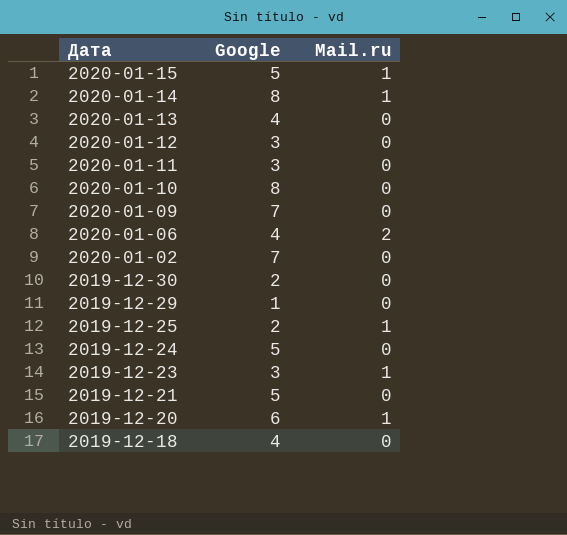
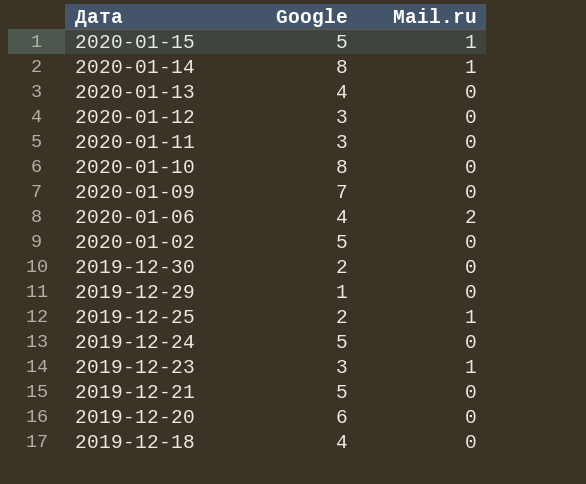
2020-01-02 | Google: 7 -> 5
2019-12-20 | Mail.ru: 1 -> 0

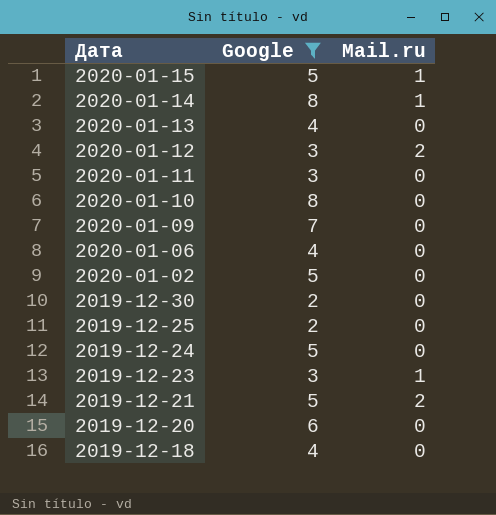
filter: none -> Google != 1
2020-01-12 | Mail.ru: 0 -> 2
2020-01-06 | Mail.ru: 2 -> 0
2019-12-25 | Mail.ru: 1 -> 0
2019-12-21 | Mail.ru: 0 -> 2

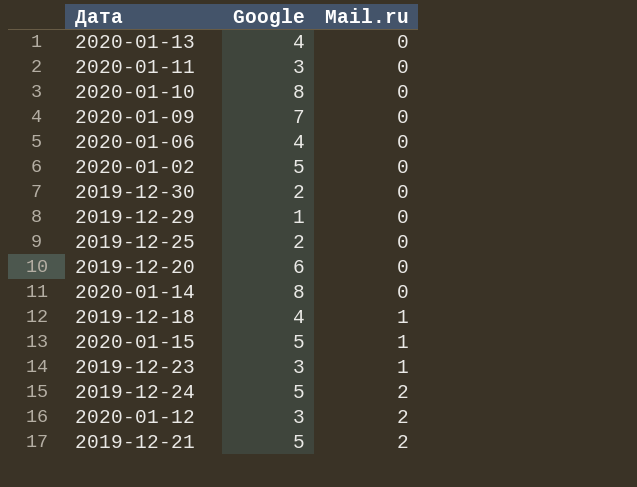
filter: Google != 1 -> none
row order: Дата descending -> Mail.ru ascending
2020-01-14 | Mail.ru: 1 -> 0
2019-12-18 | Mail.ru: 0 -> 1
2019-12-24 | Mail.ru: 0 -> 2

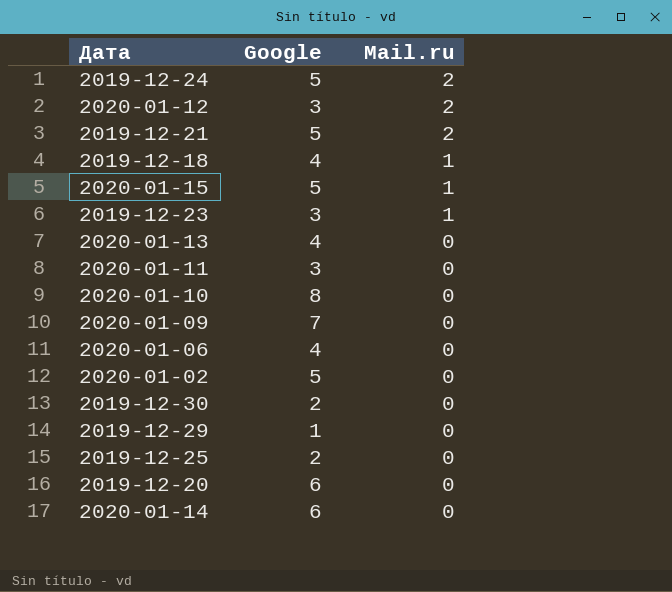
row order: Mail.ru ascending -> Mail.ru descending
2020-01-14 | Google: 8 -> 6

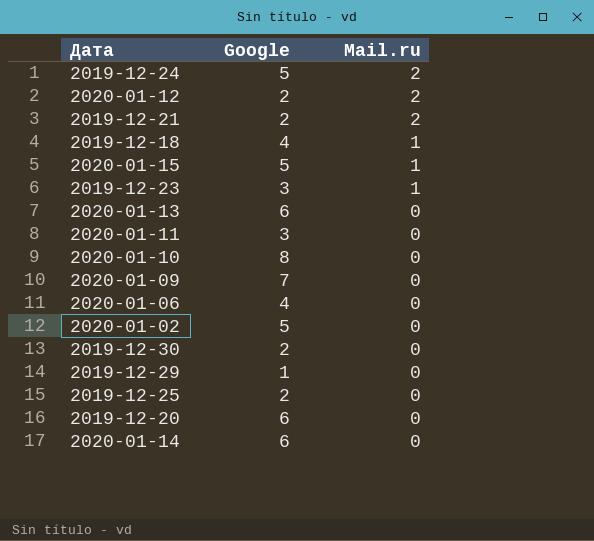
2020-01-12 | Google: 3 -> 2
2019-12-21 | Google: 5 -> 2
2020-01-13 | Google: 4 -> 6

